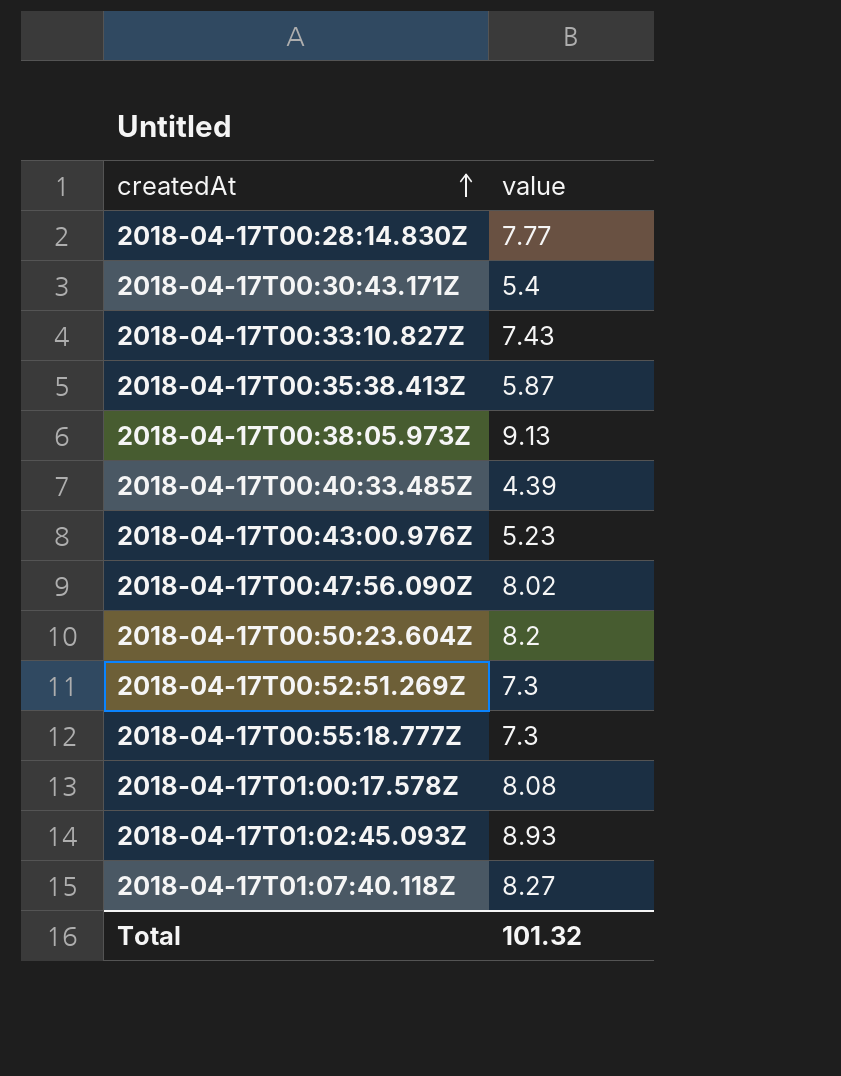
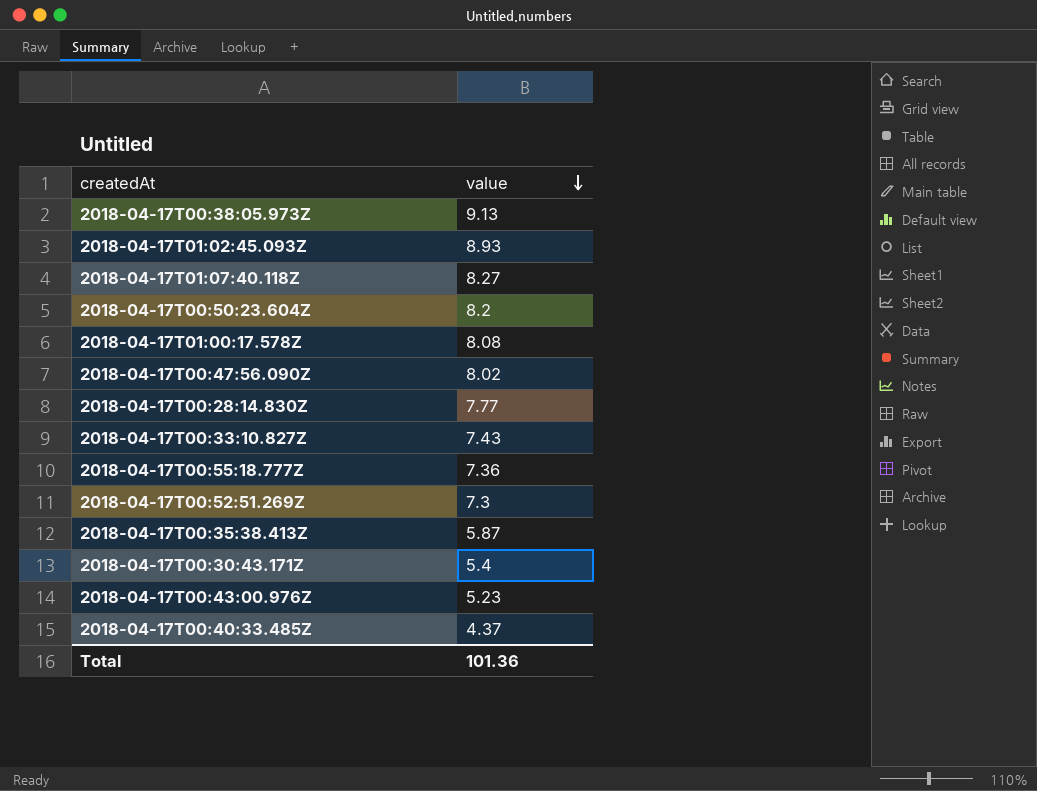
row order: createdAt ascending -> value descending
2018-04-17T00:55:18.777Z | value: 7.3 -> 7.36
2018-04-17T00:40:33.485Z | value: 4.39 -> 4.37
Total | value: 101.32 -> 101.36

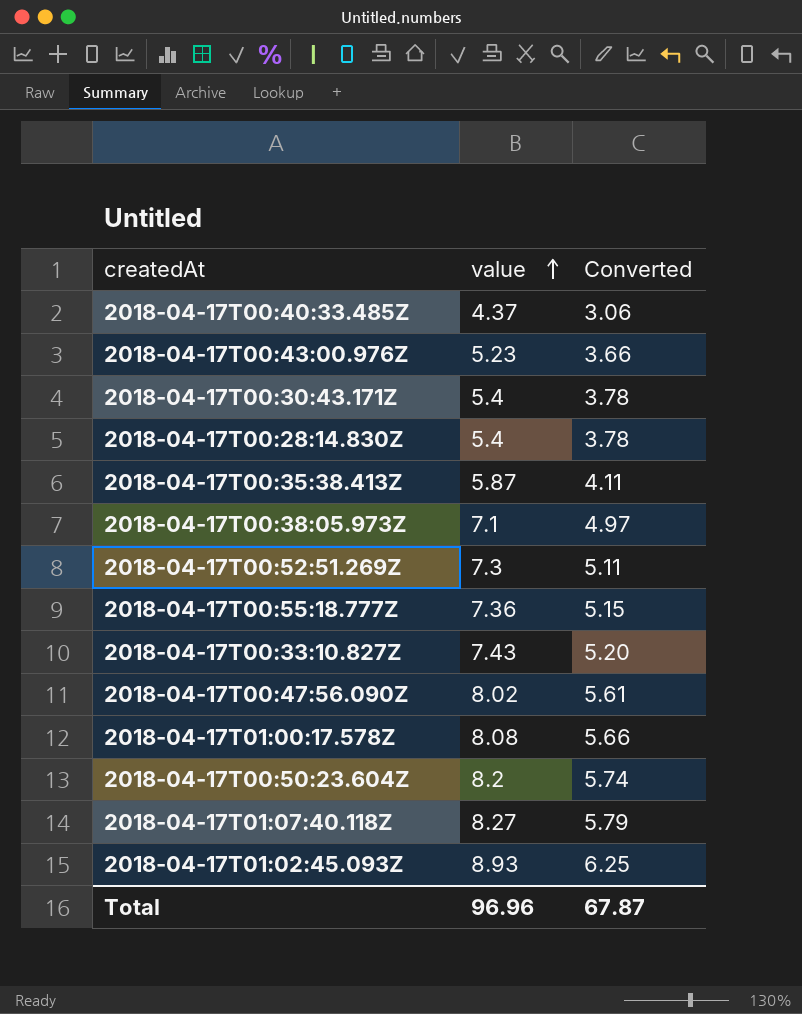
row order: value descending -> value ascending
column Converted | formula: none -> [value] * 0.7
2018-04-17T00:28:14.830Z | value: 7.77 -> 5.4
2018-04-17T00:38:05.973Z | value: 9.13 -> 7.1
Total | value: 101.36 -> 96.96

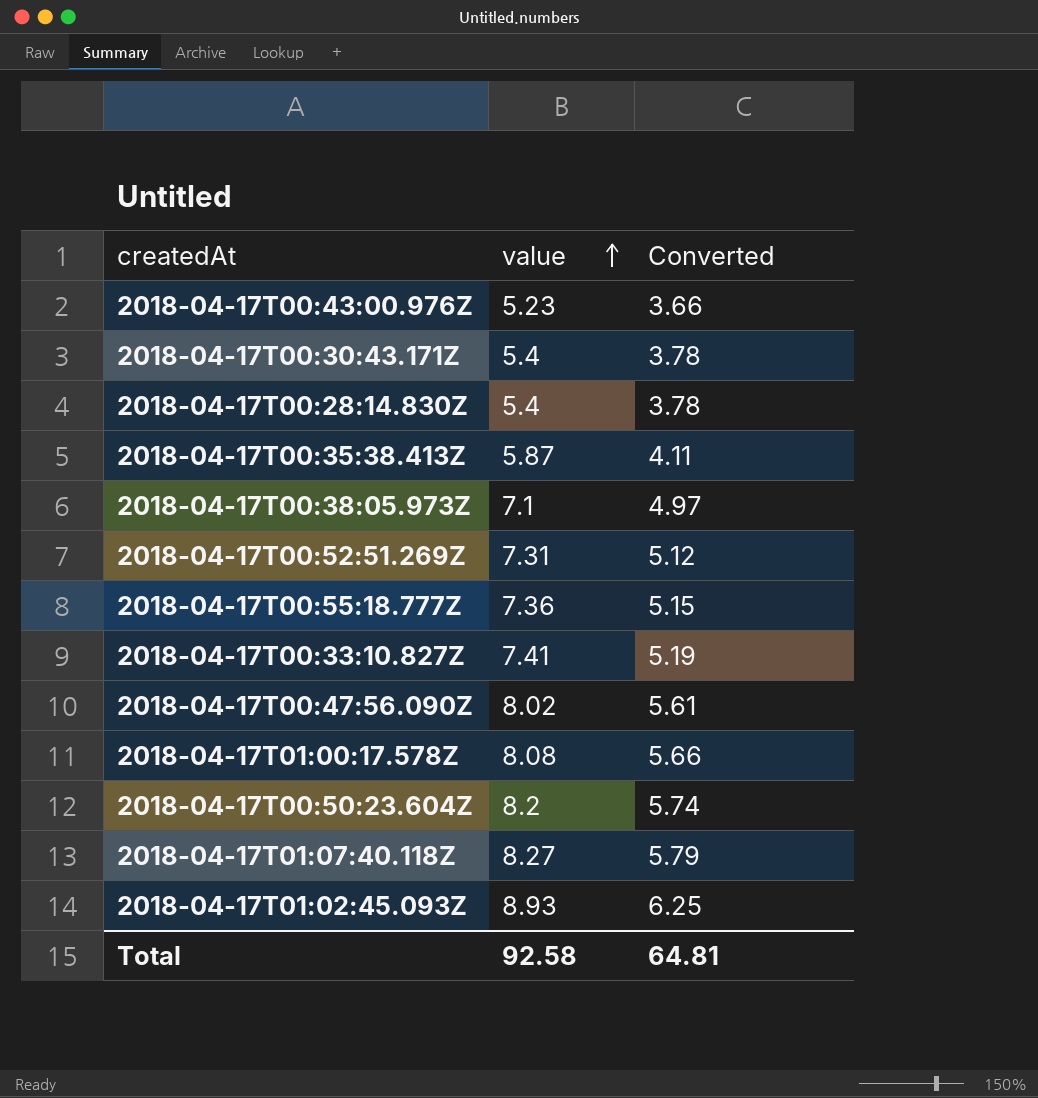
row 2018-04-17T00:40:33.485Z: 4.37 | 3.06 -> none
2018-04-17T00:52:51.269Z | value: 7.3 -> 7.31
2018-04-17T00:52:51.269Z | Converted: 5.11 -> 5.12
2018-04-17T00:33:10.827Z | value: 7.43 -> 7.41
2018-04-17T00:33:10.827Z | Converted: 5.20 -> 5.19
Total | value: 96.96 -> 92.58
Total | Converted: 67.87 -> 64.81

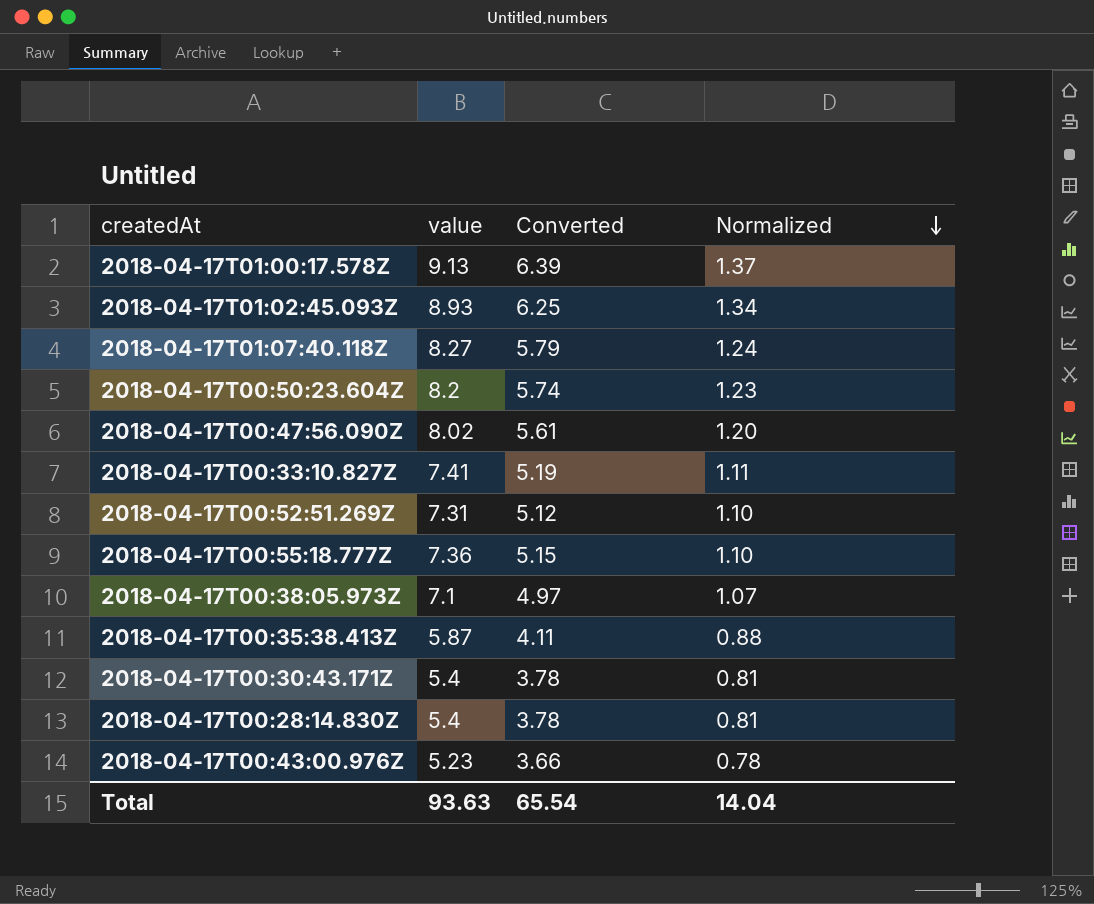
row order: value ascending -> Normalized descending
column Normalized | formula: none -> [value] * 0.15
2018-04-17T01:00:17.578Z | value: 8.08 -> 9.13
2018-04-17T01:00:17.578Z | Converted: 5.66 -> 6.39
Total | value: 92.58 -> 93.63
Total | Converted: 64.81 -> 65.54

